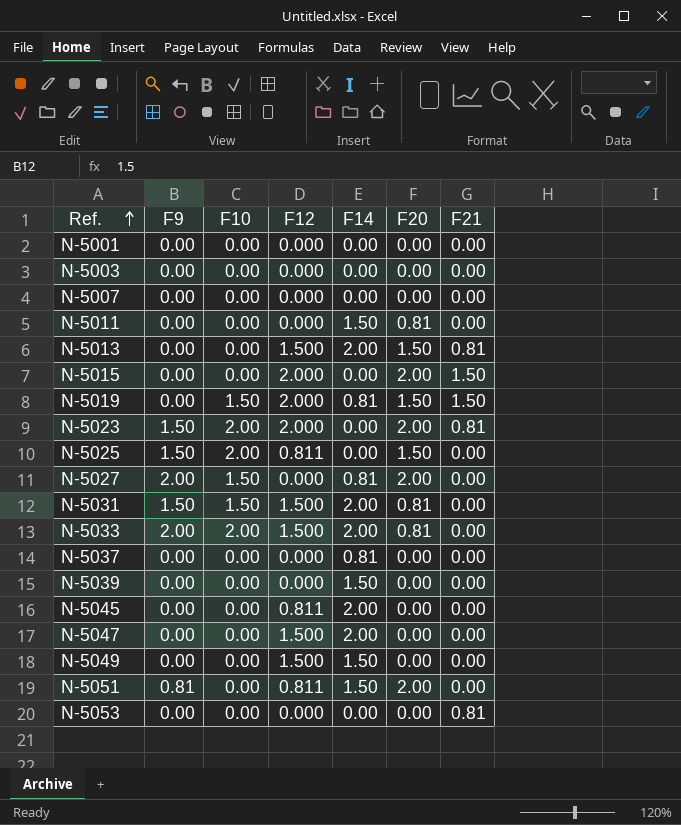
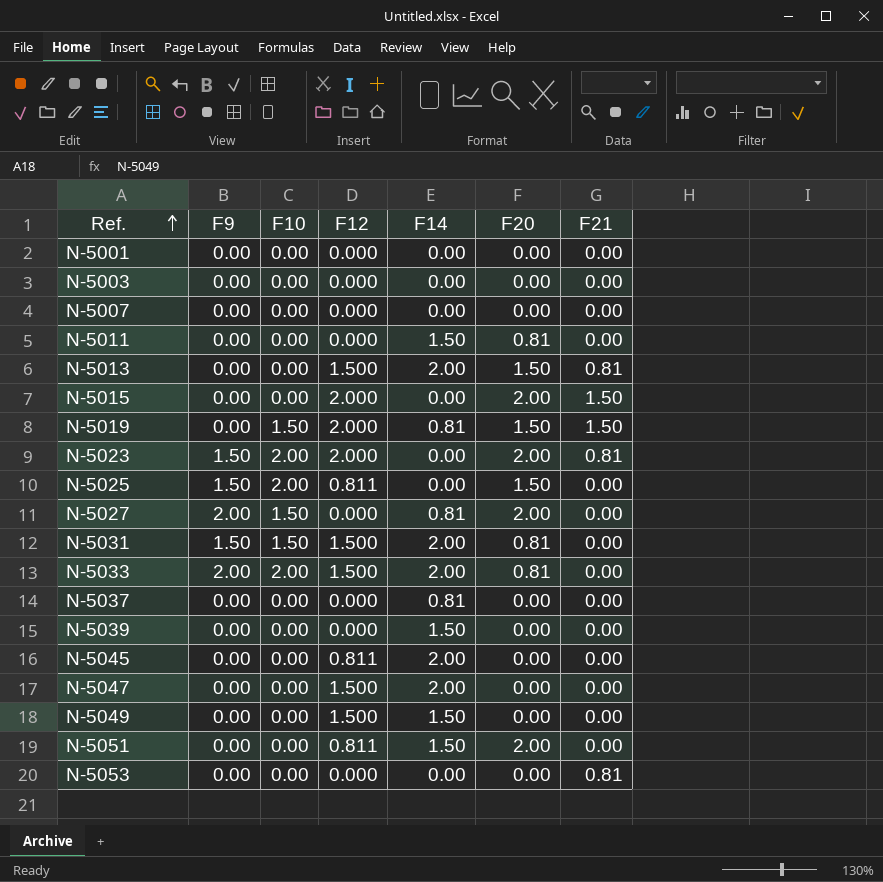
N-5051 | F9: 0.81 -> 0.00

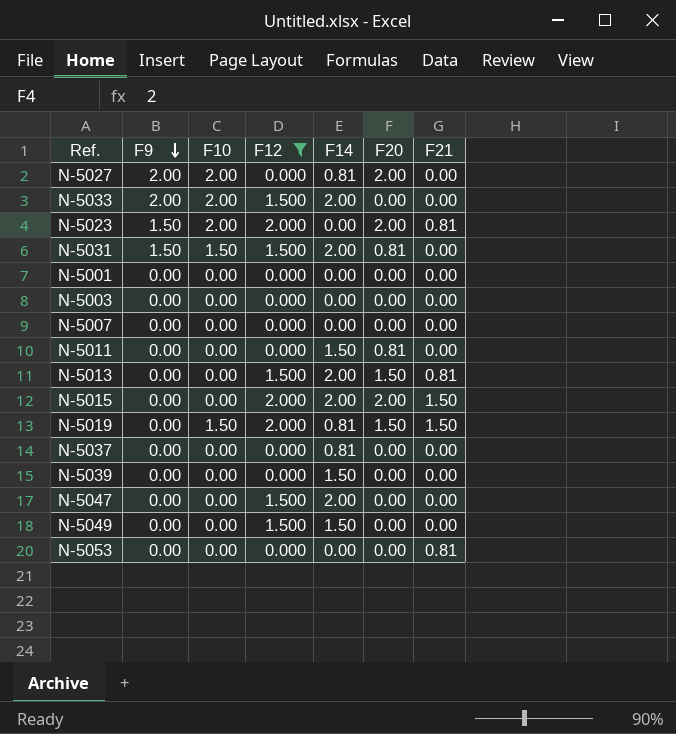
filter: none -> F12 != 0.811
row order: Ref. ascending -> F9 descending
N-5027 | F10: 1.50 -> 2.00
N-5033 | F20: 0.81 -> 0.00
N-5015 | F14: 0.00 -> 2.00

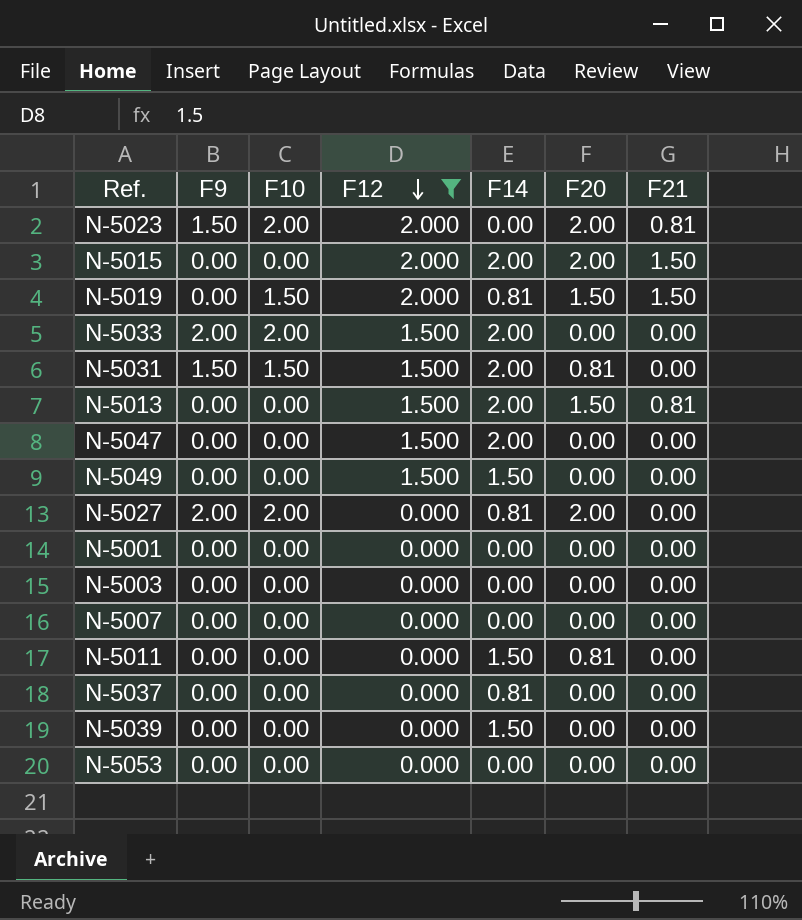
row order: F9 descending -> F12 descending
N-5053 | F21: 0.81 -> 0.00

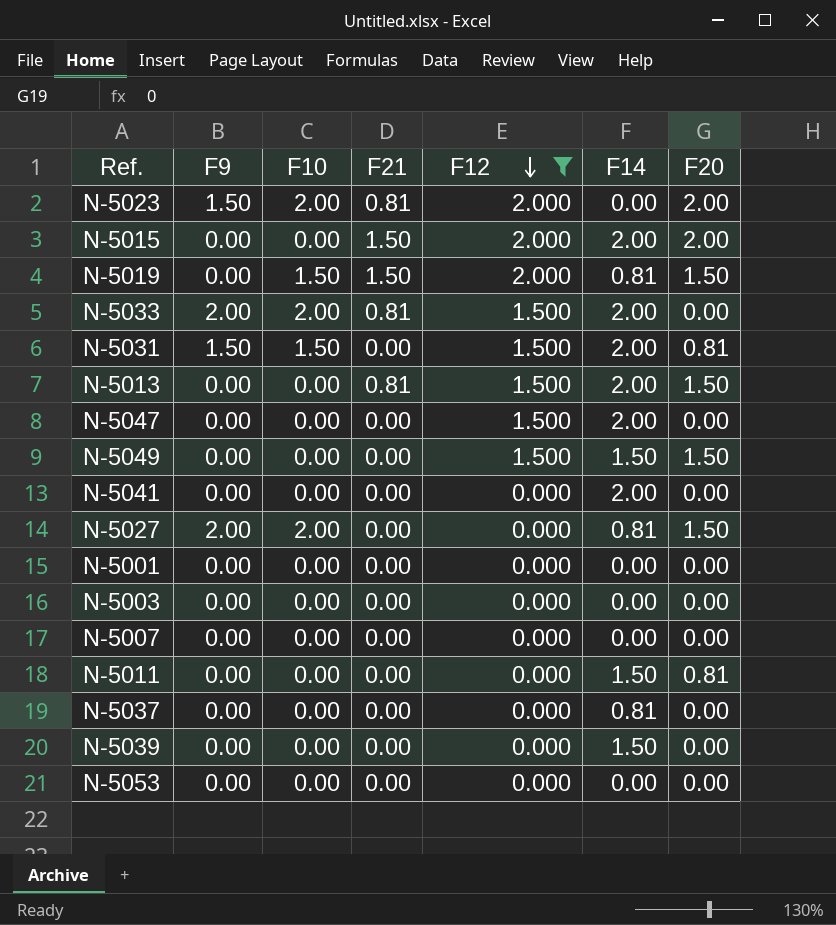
column F21 | position: 7 -> 4
N-5033 | F21: 0.00 -> 0.81
N-5049 | F20: 0.00 -> 1.50
row N-5041: none -> 0.00 | 0.00 | 0.00 | 0.000 | 2.00 | 0.00
N-5027 | F20: 2.00 -> 1.50

